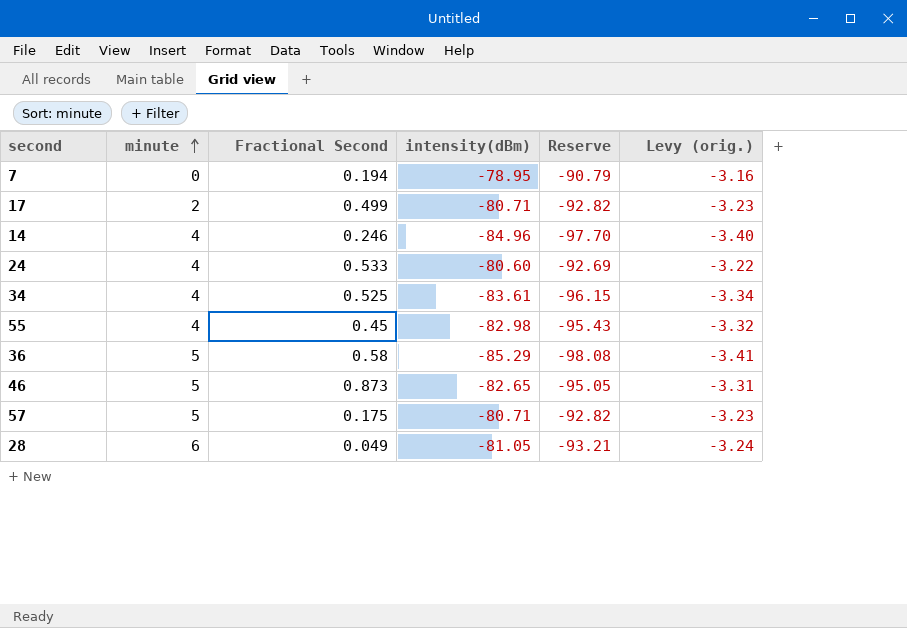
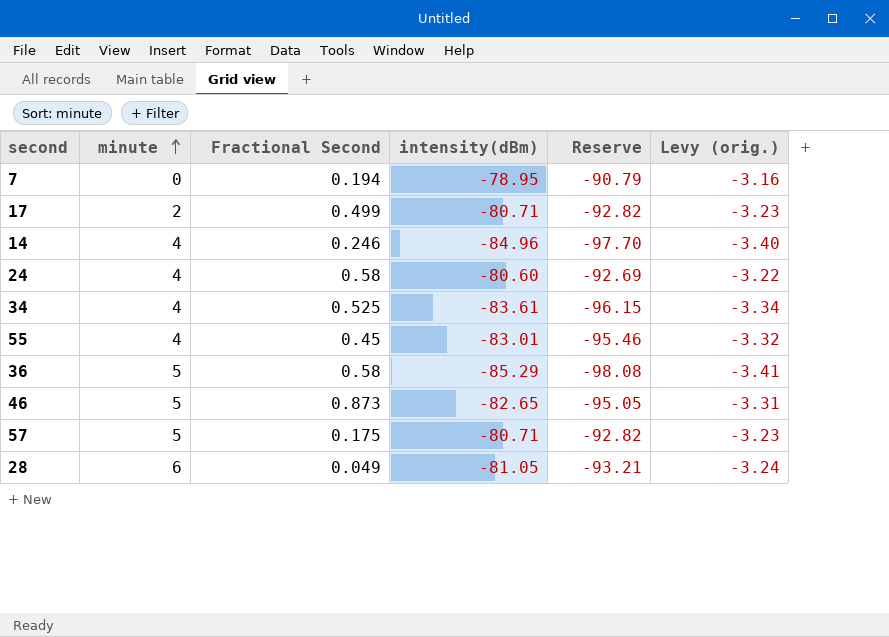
24 | Fractional Second: 0.533 -> 0.58
55 | intensity(dBm): -82.98 -> -83.01
55 | Reserve: -95.43 -> -95.46

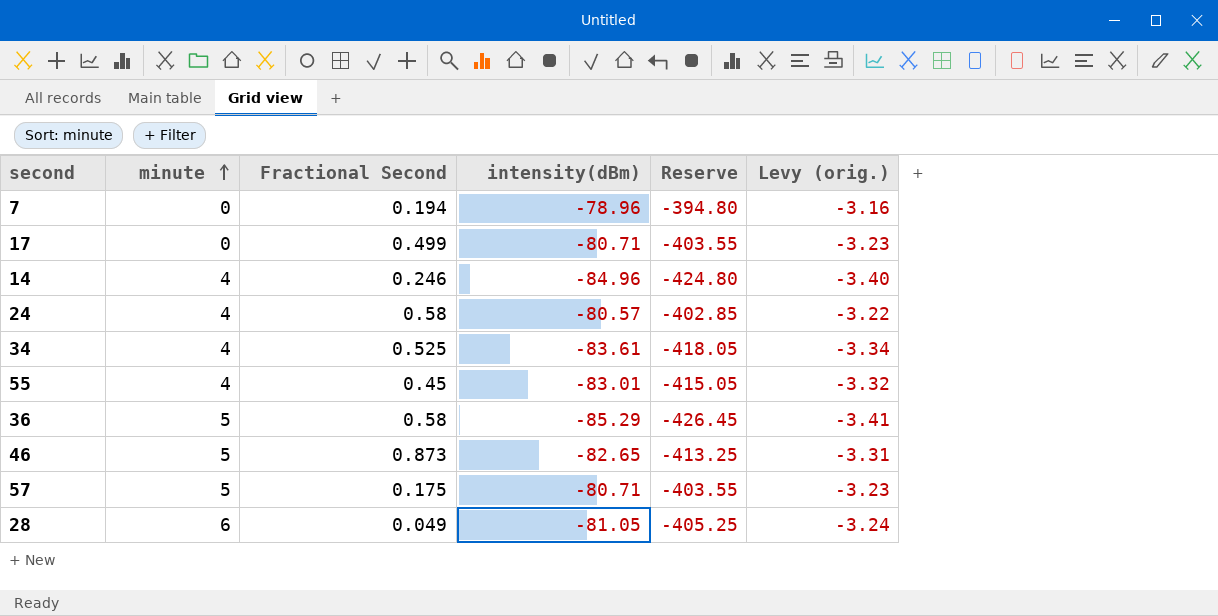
column Reserve | formula: [intensity(dBm)] * 1.15 -> [intensity(dBm)] * 5
7 | intensity(dBm): -78.95 -> -78.96
17 | minute: 2 -> 0
24 | intensity(dBm): -80.60 -> -80.57

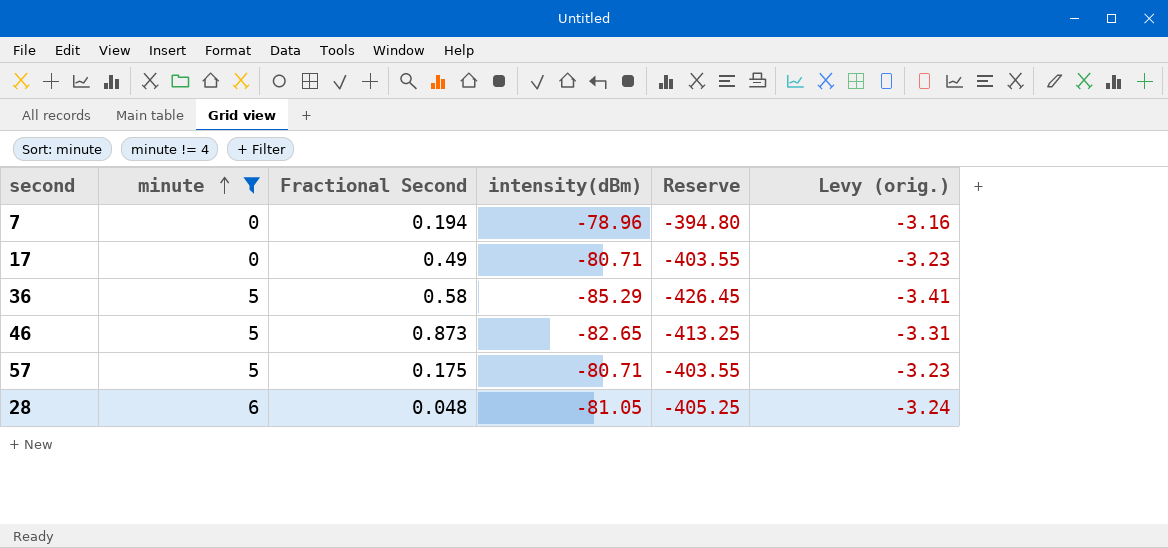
filter: none -> minute != 4
17 | Fractional Second: 0.499 -> 0.49
28 | Fractional Second: 0.049 -> 0.048

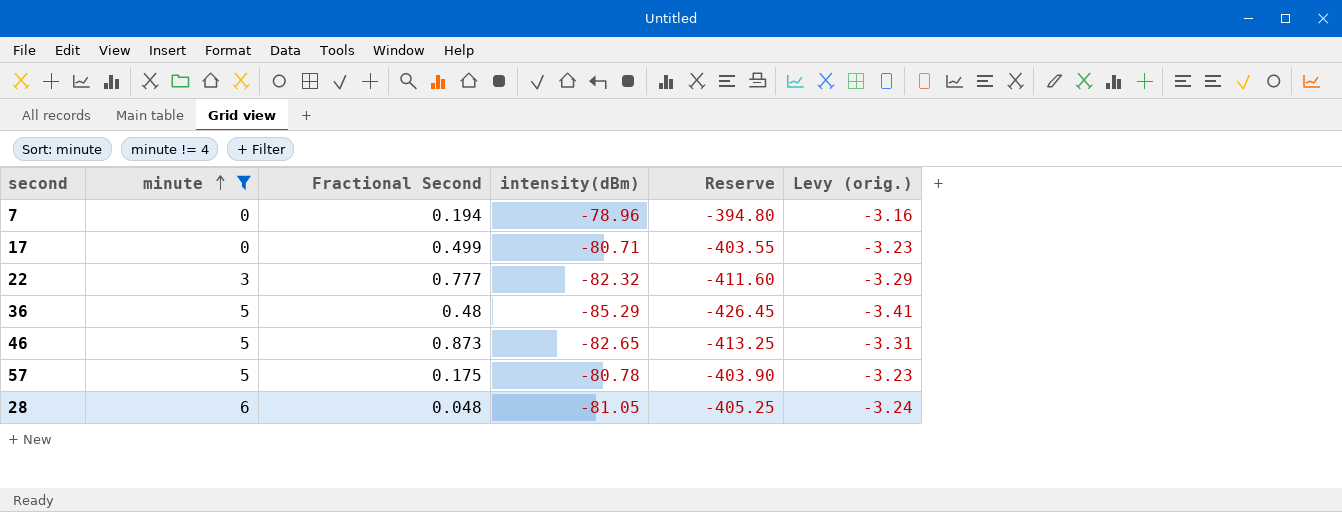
17 | Fractional Second: 0.49 -> 0.499
row 22: none -> 3 | 0.777 | -82.32 | -411.60 | -3.29
36 | Fractional Second: 0.58 -> 0.48
57 | intensity(dBm): -80.71 -> -80.78
57 | Reserve: -403.55 -> -403.90

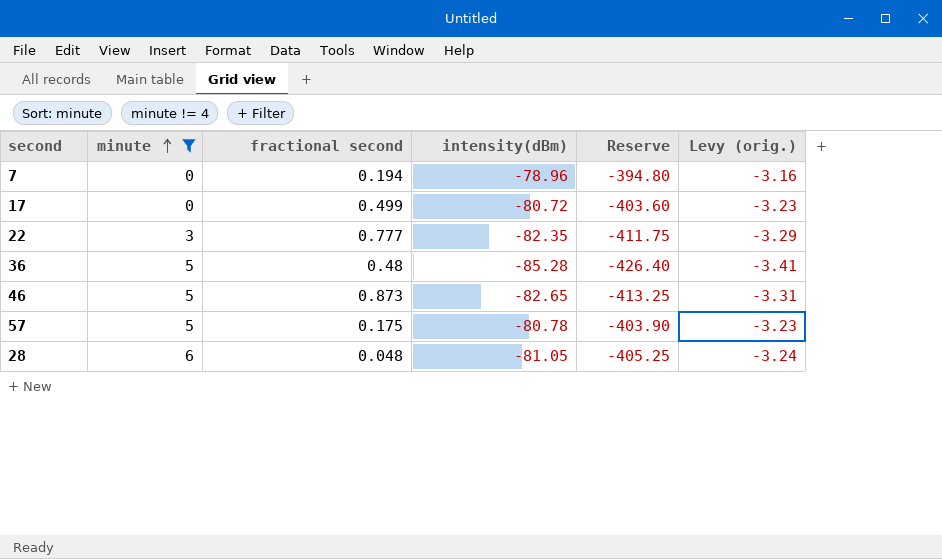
column name: Fractional Second -> fractional second
17 | intensity(dBm): -80.71 -> -80.72
17 | Reserve: -403.55 -> -403.60
22 | intensity(dBm): -82.32 -> -82.35
22 | Reserve: -411.60 -> -411.75
36 | intensity(dBm): -85.29 -> -85.28
36 | Reserve: -426.45 -> -426.40

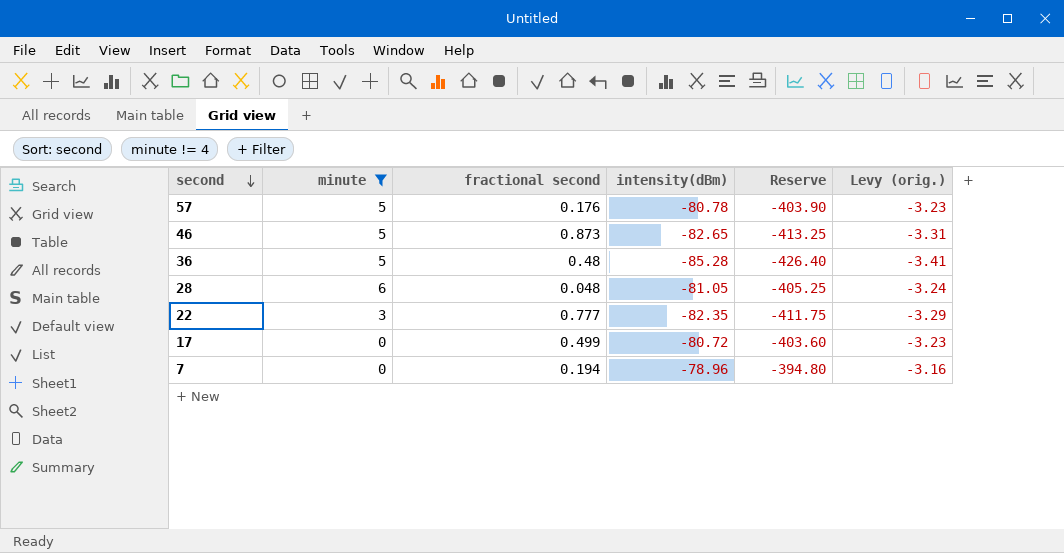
row order: minute ascending -> second descending
57 | fractional second: 0.175 -> 0.176

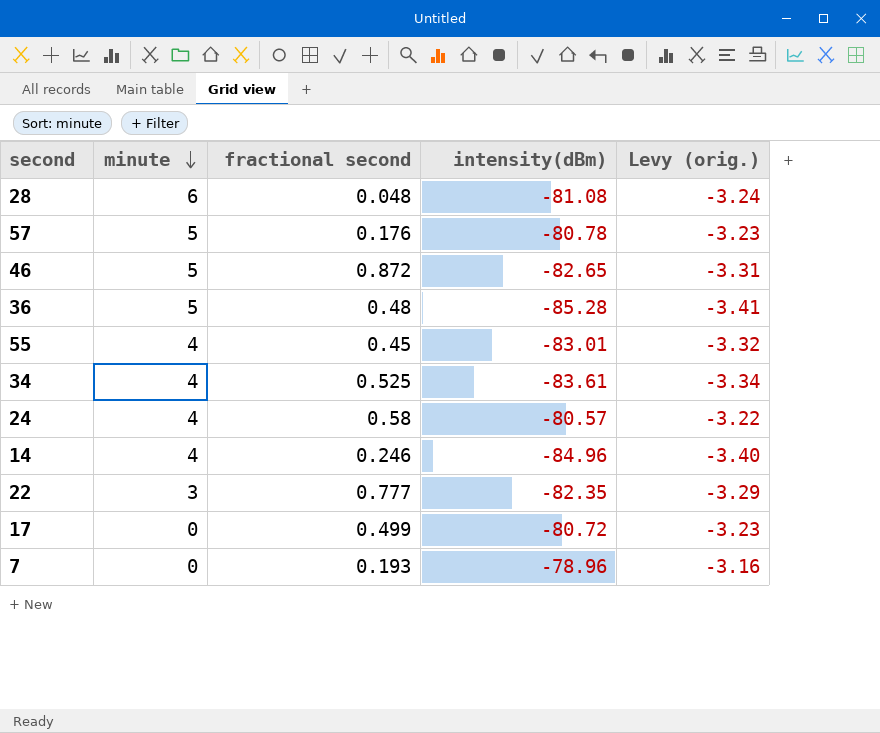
filter: minute != 4 -> none
row order: second descending -> minute descending
column Reserve | formula: [intensity(dBm)] * 5 -> none
28 | intensity(dBm): -81.05 -> -81.08
46 | fractional second: 0.873 -> 0.872
7 | fractional second: 0.194 -> 0.193

